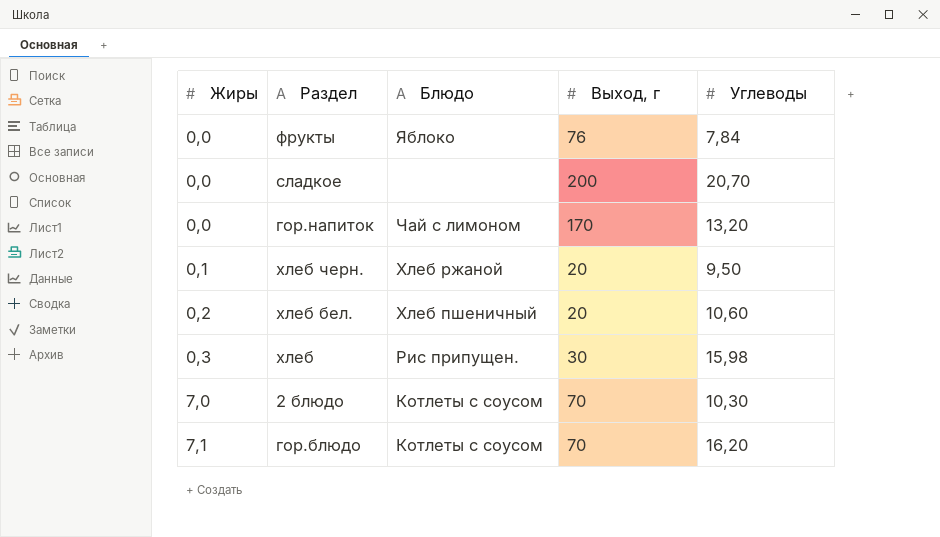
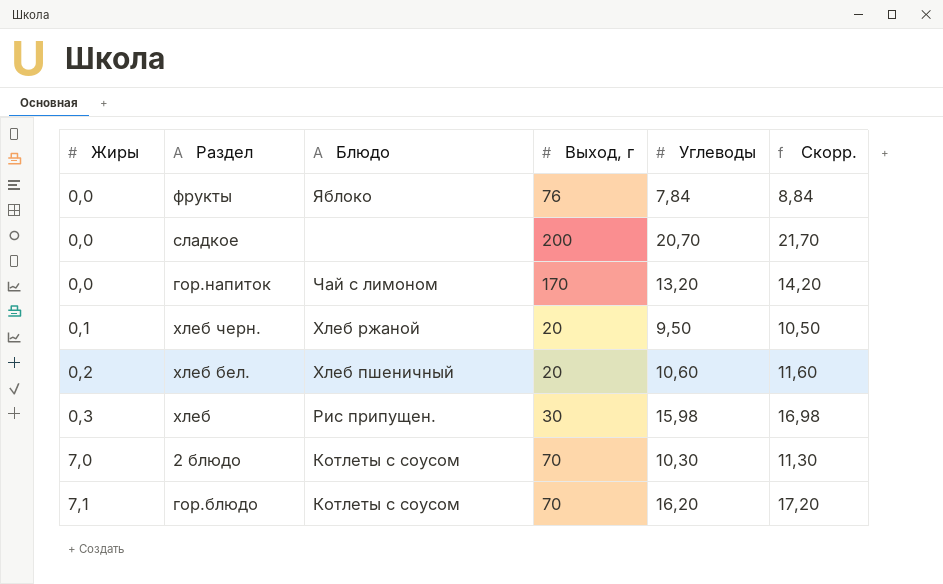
column Скорр. | formula: none -> [Углеводы] + 1

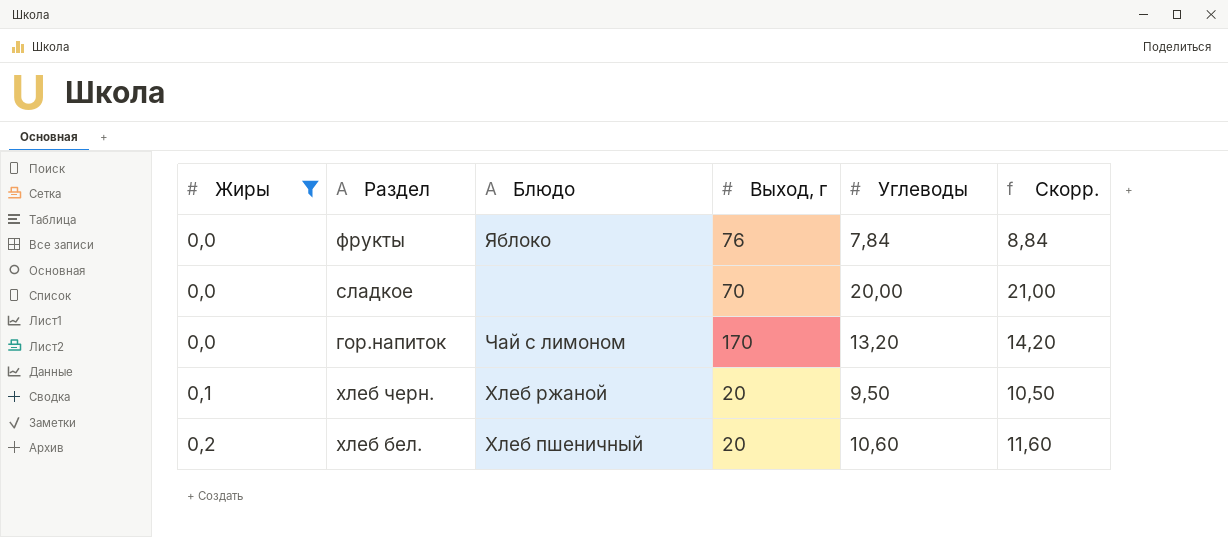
filter: none -> Жиры <= 0,2
сладкое | Выход, г: 200 -> 70
сладкое | Углеводы: 20,70 -> 20,00
сладкое | Скорр.: 21,70 -> 21,00

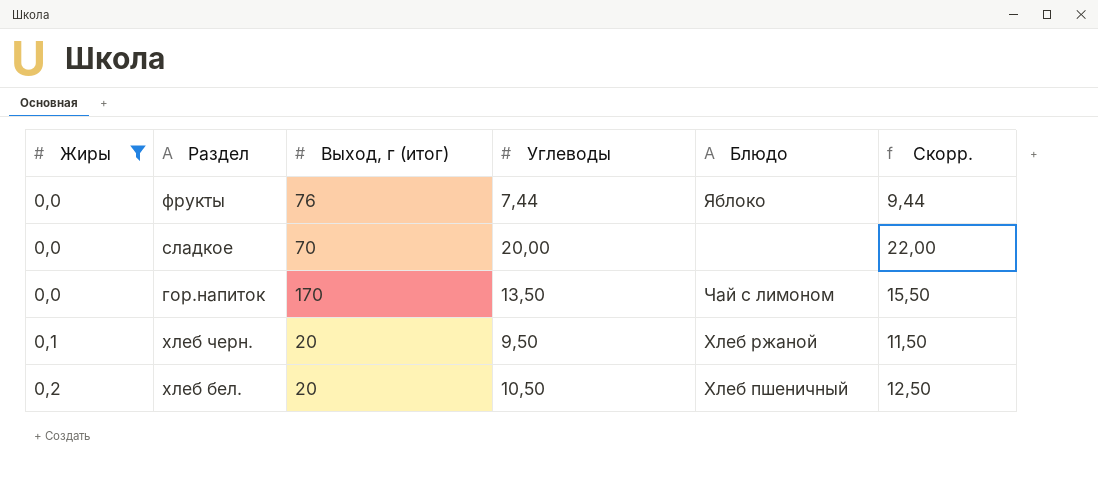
column name: Выход, г -> Выход, г (итог)
column Блюдо | position: 3 -> 5
column Скорр. | formula: [Углеводы] + 1 -> [Углеводы] + 2
фрукты | Углеводы: 7,84 -> 7,44
гор.напиток | Углеводы: 13,20 -> 13,50
хлеб бел. | Углеводы: 10,60 -> 10,50

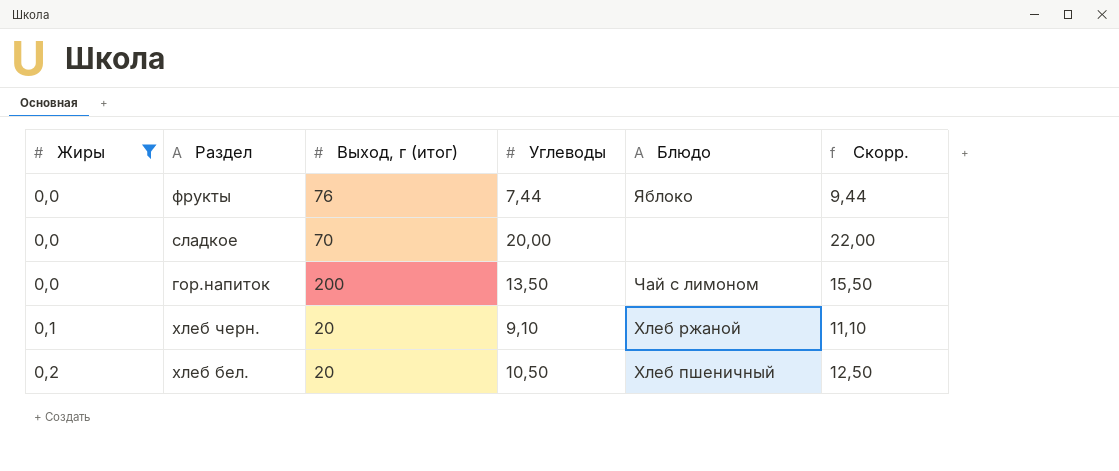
гор.напиток | Выход, г (итог): 170 -> 200
хлеб черн. | Углеводы: 9,50 -> 9,10
хлеб черн. | Скорр.: 11,50 -> 11,10

